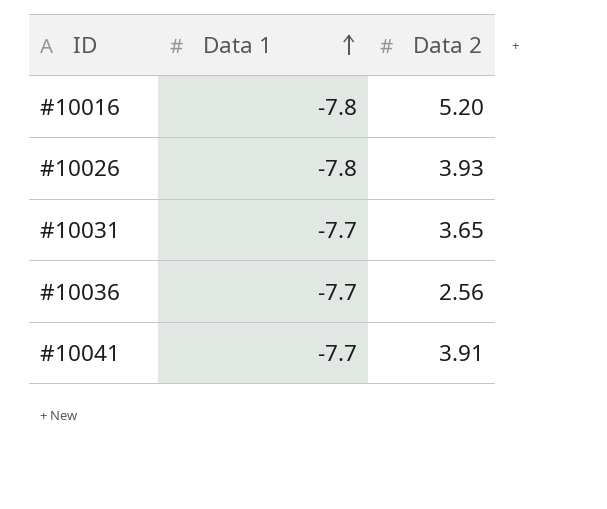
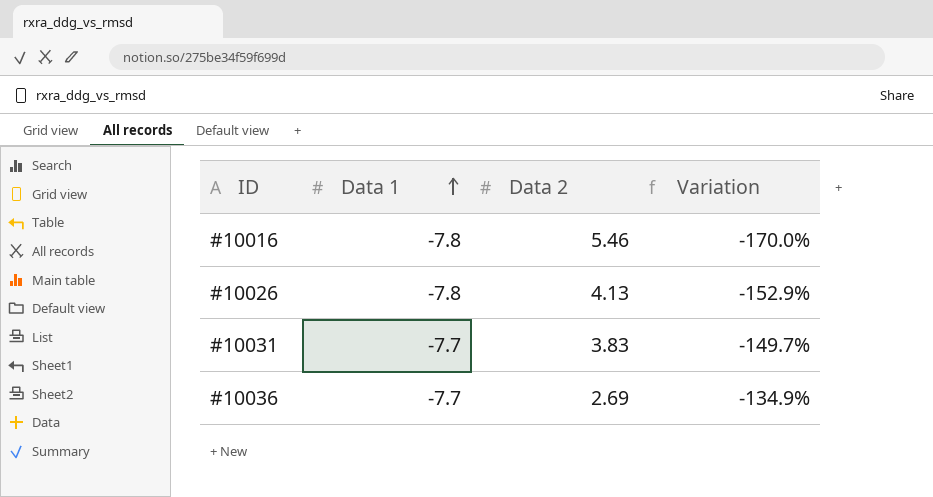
column Variation | formula: none -> ([Data 2] - [Data 1]) / [Data 1]
row #10041: -7.7 | 3.91 -> none
#10016 | Data 2: 5.20 -> 5.46
#10026 | Data 2: 3.93 -> 4.13
#10031 | Data 2: 3.65 -> 3.83
#10036 | Data 2: 2.56 -> 2.69

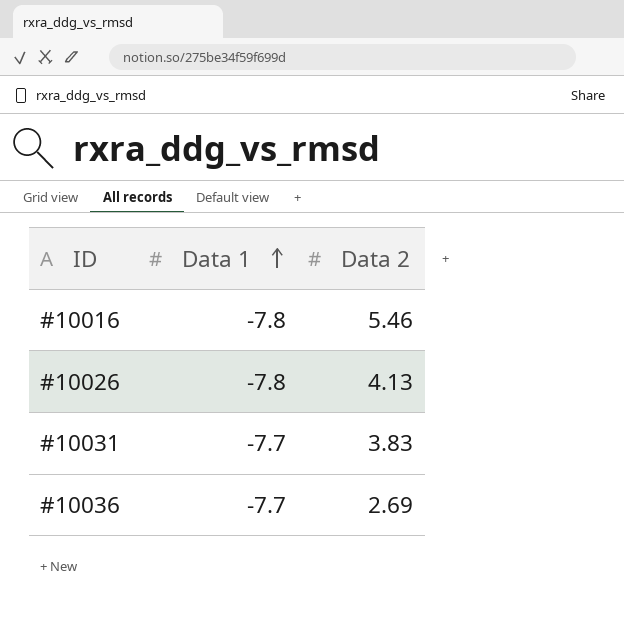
column Variation | formula: ([Data 2] - [Data 1]) / [Data 1] -> none

